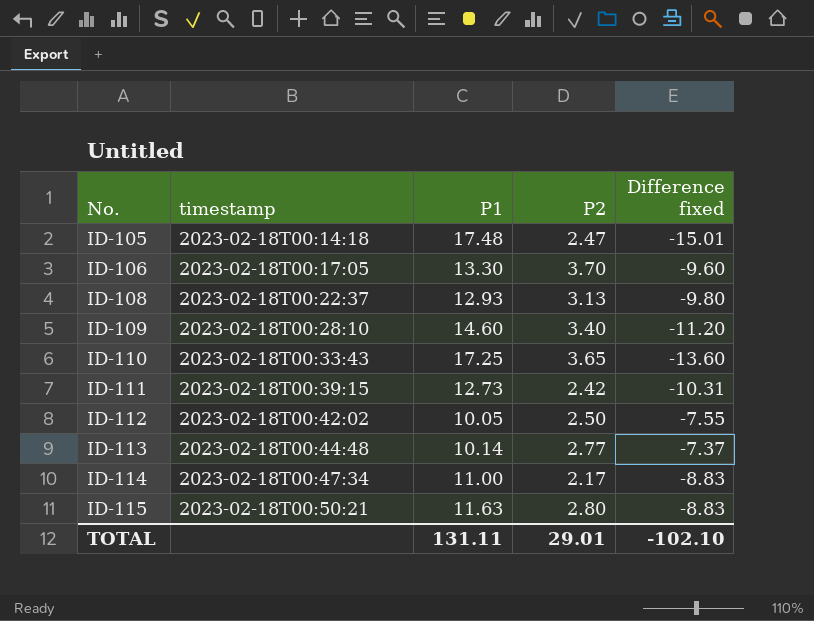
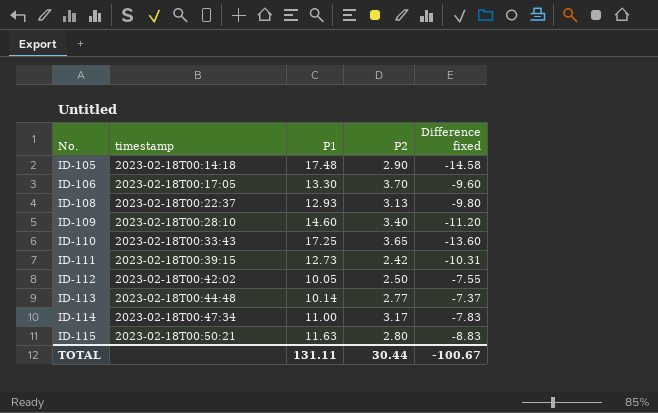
ID-105 | P2: 2.47 -> 2.90
ID-105 | Difference fixed: -15.01 -> -14.58
ID-114 | P2: 2.17 -> 3.17
ID-114 | Difference fixed: -8.83 -> -7.83
TOTAL | P2: 29.01 -> 30.44
TOTAL | Difference fixed: -102.10 -> -100.67

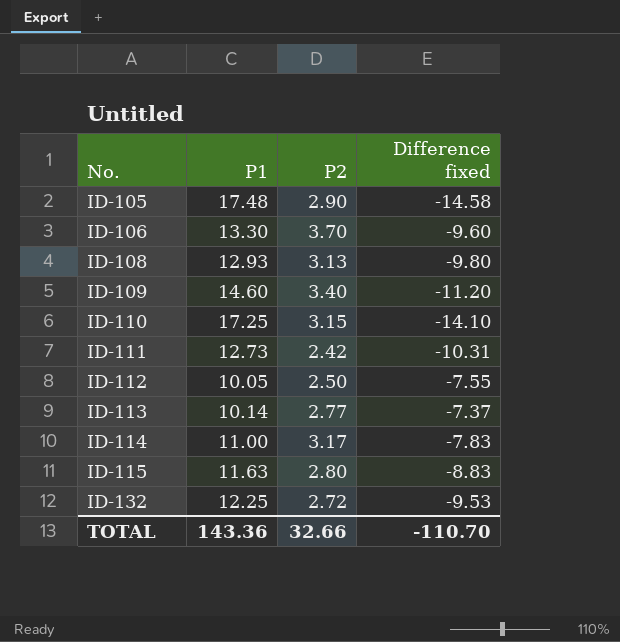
column timestamp | position: 2 -> none
ID-110 | P2: 3.65 -> 3.15
ID-110 | Difference fixed: -13.60 -> -14.10
row ID-132: none -> 12.25 | 2.72 | -9.53
TOTAL | P1: 131.11 -> 143.36
TOTAL | P2: 30.44 -> 32.66
TOTAL | Difference fixed: -100.67 -> -110.70

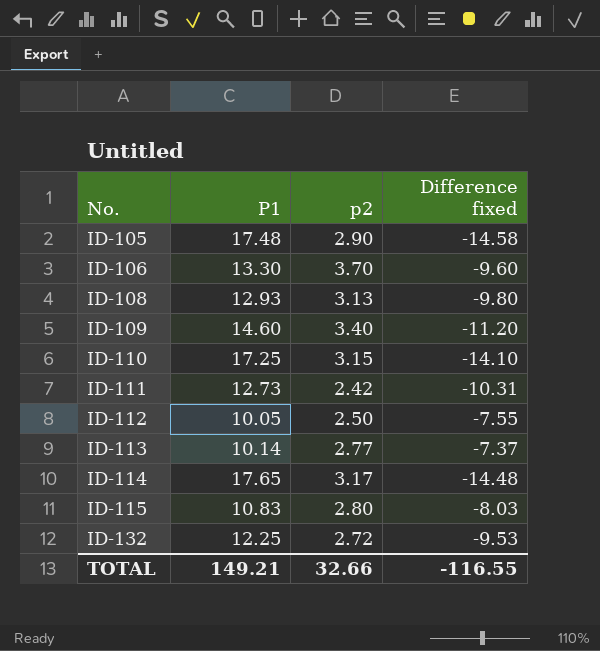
column name: P2 -> p2
ID-114 | P1: 11.00 -> 17.65
ID-114 | Difference fixed: -7.83 -> -14.48
ID-115 | P1: 11.63 -> 10.83
ID-115 | Difference fixed: -8.83 -> -8.03
TOTAL | P1: 143.36 -> 149.21
TOTAL | Difference fixed: -110.70 -> -116.55

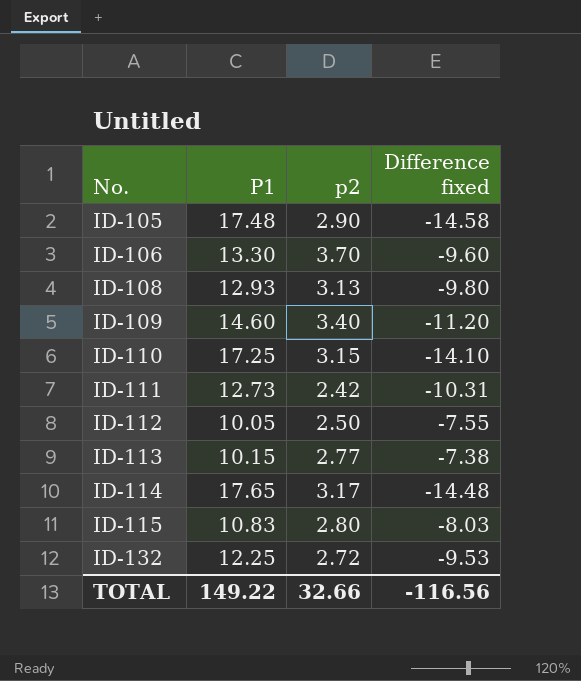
ID-113 | P1: 10.14 -> 10.15
ID-113 | Difference fixed: -7.37 -> -7.38
TOTAL | P1: 149.21 -> 149.22
TOTAL | Difference fixed: -116.55 -> -116.56

